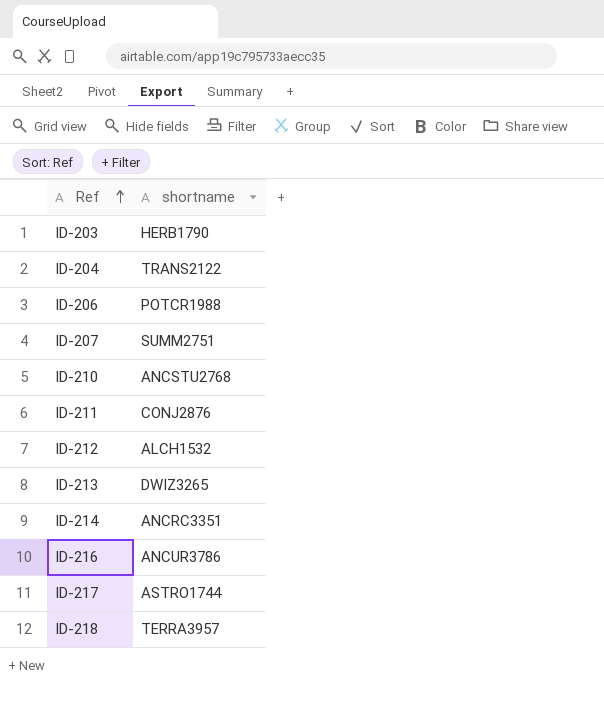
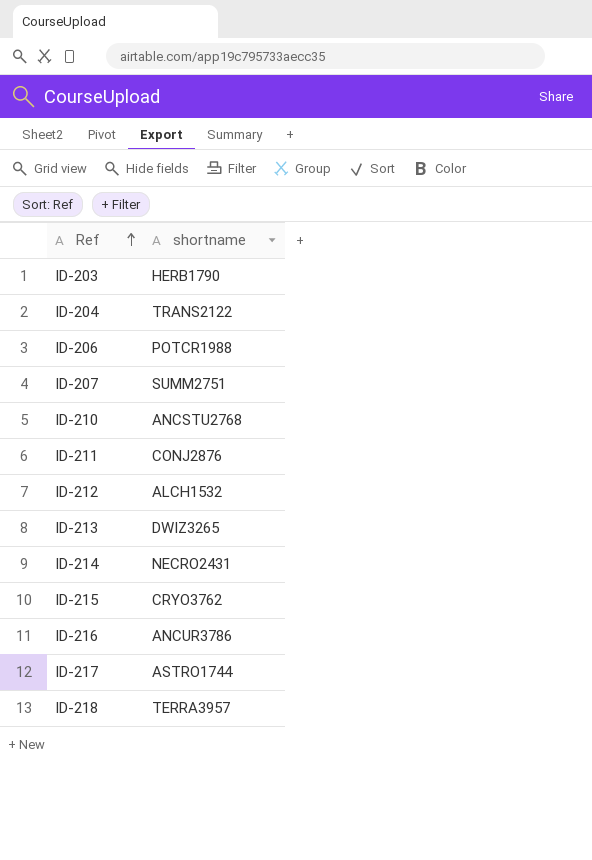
ID-214 | shortname: ANCRC3351 -> NECRO2431
row ID-215: none -> CRYO3762

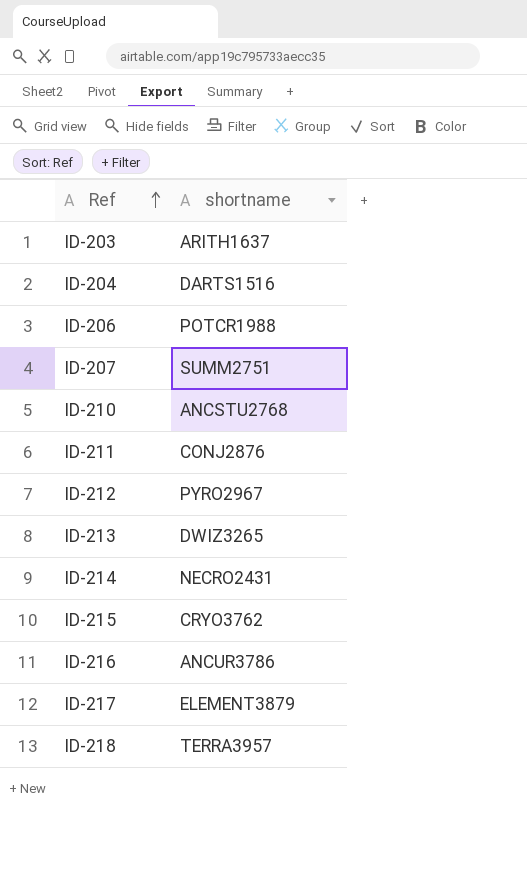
ID-203 | shortname: HERB1790 -> ARITH1637
ID-204 | shortname: TRANS2122 -> DARTS1516
ID-212 | shortname: ALCH1532 -> PYRO2967
ID-217 | shortname: ASTRO1744 -> ELEMENT3879

